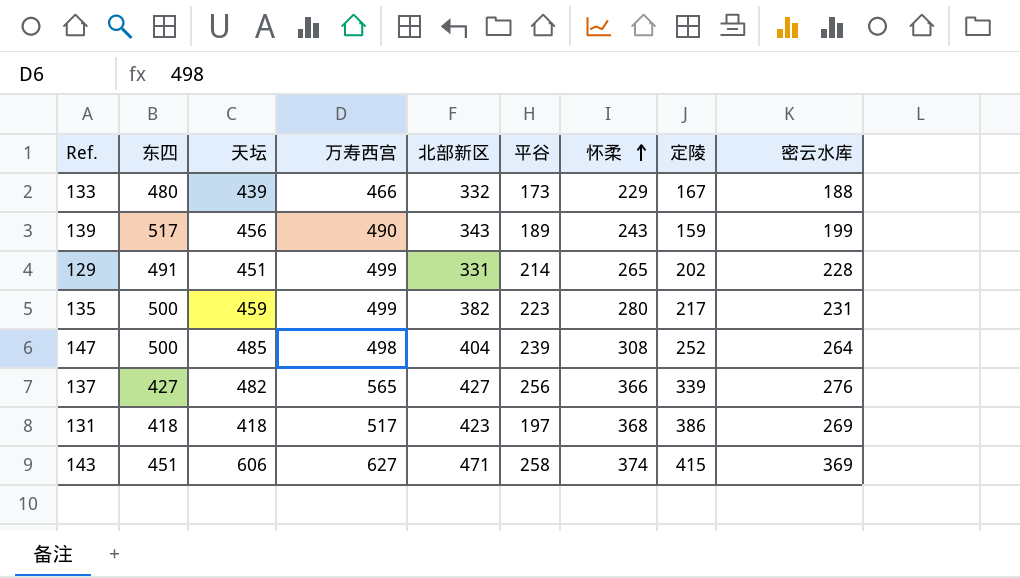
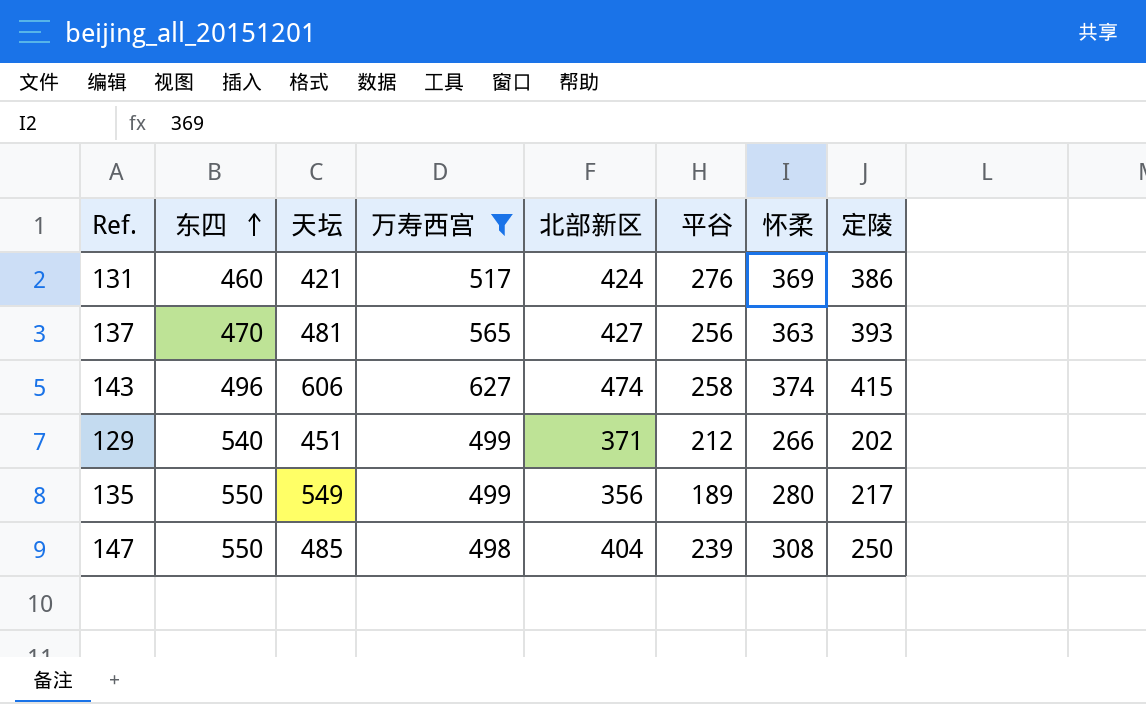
filter: none -> 万寿西宫 >= 498
row order: 怀柔 ascending -> 东四 ascending
column 密云水库 | position: 9 -> none
131 | 东四: 418 -> 460
131 | 天坛: 418 -> 421
131 | 北部新区: 423 -> 424
131 | 平谷: 197 -> 276
131 | 怀柔: 368 -> 369
137 | 东四: 427 -> 470
137 | 天坛: 482 -> 481
137 | 怀柔: 366 -> 363
137 | 定陵: 339 -> 393
143 | 东四: 451 -> 496
143 | 北部新区: 471 -> 474
129 | 东四: 491 -> 540
129 | 北部新区: 331 -> 371
129 | 平谷: 214 -> 212
129 | 怀柔: 265 -> 266
135 | 东四: 500 -> 550
135 | 天坛: 459 -> 549
135 | 北部新区: 382 -> 356
135 | 平谷: 223 -> 189
147 | 东四: 500 -> 550
147 | 定陵: 252 -> 250

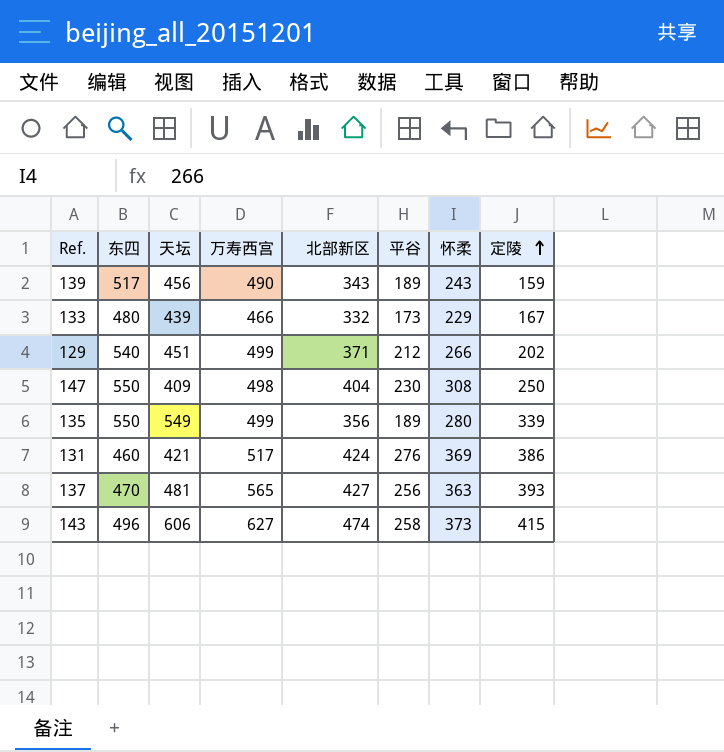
filter: 万寿西宫 >= 498 -> none
row order: 东四 ascending -> 定陵 ascending
147 | 天坛: 485 -> 409
147 | 平谷: 239 -> 230
135 | 定陵: 217 -> 339
143 | 怀柔: 374 -> 373

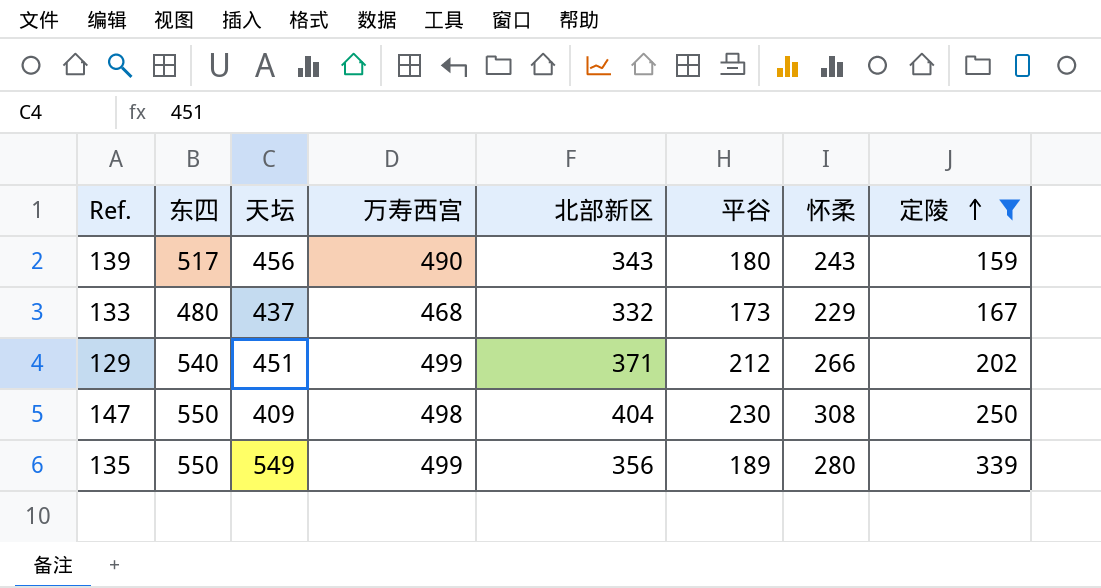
filter: none -> 定陵 <= 339
139 | 平谷: 189 -> 180
133 | 天坛: 439 -> 437
133 | 万寿西宫: 466 -> 468

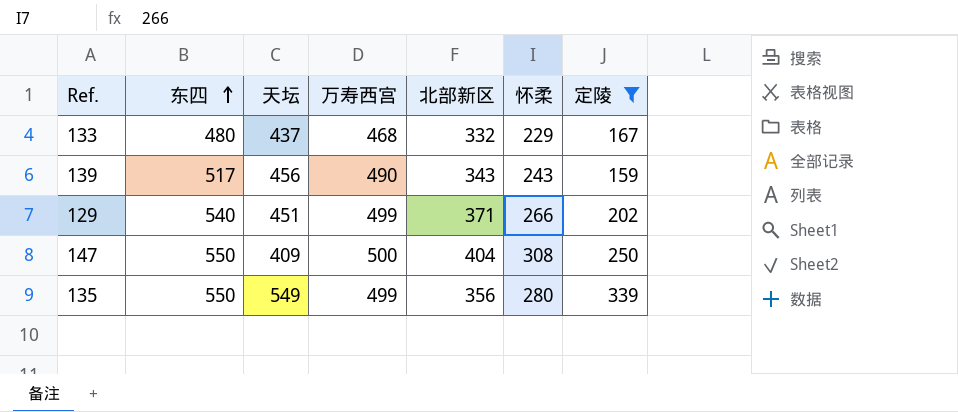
row order: 定陵 ascending -> 东四 ascending
column 平谷 | position: 6 -> none
147 | 万寿西宫: 498 -> 500

